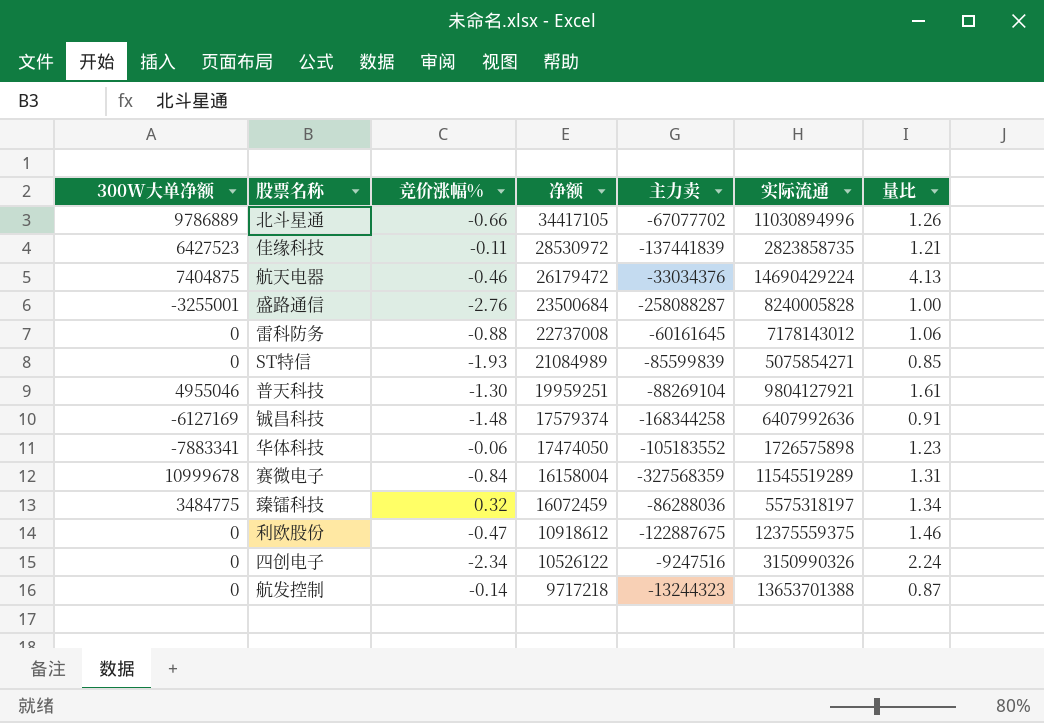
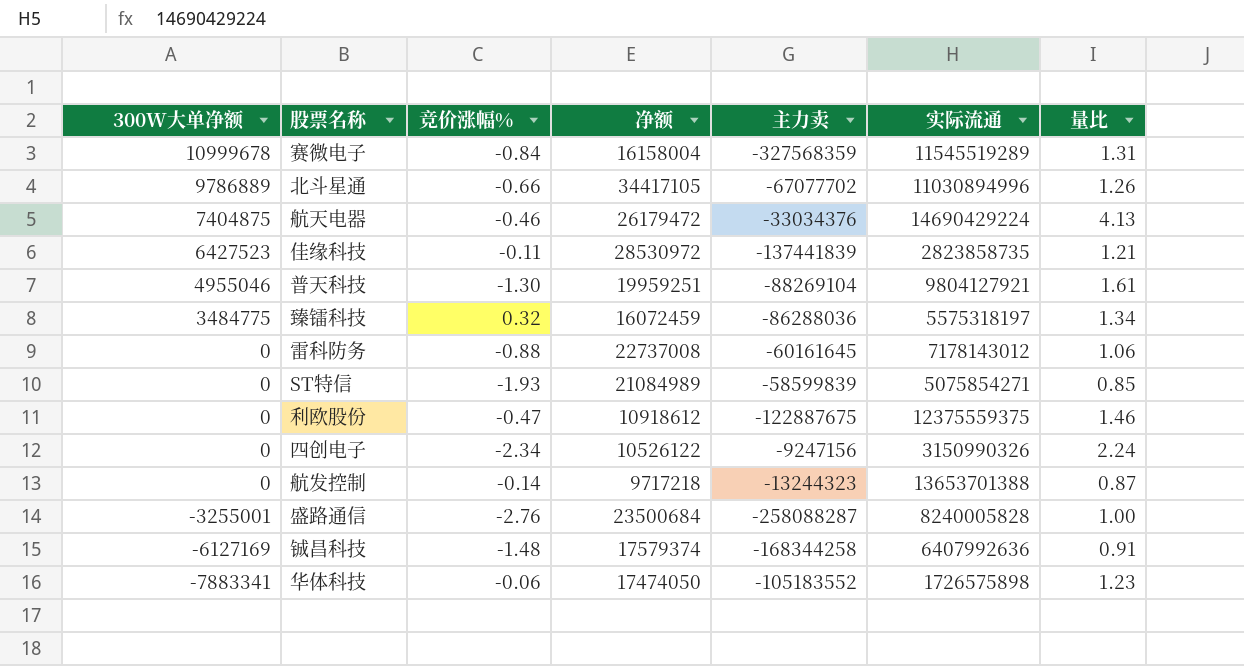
row order: 净额 descending -> 300W大单净额 descending
ST特信 | 主力卖: -85599839 -> -58599839
四创电子 | 主力卖: -9247516 -> -9247156

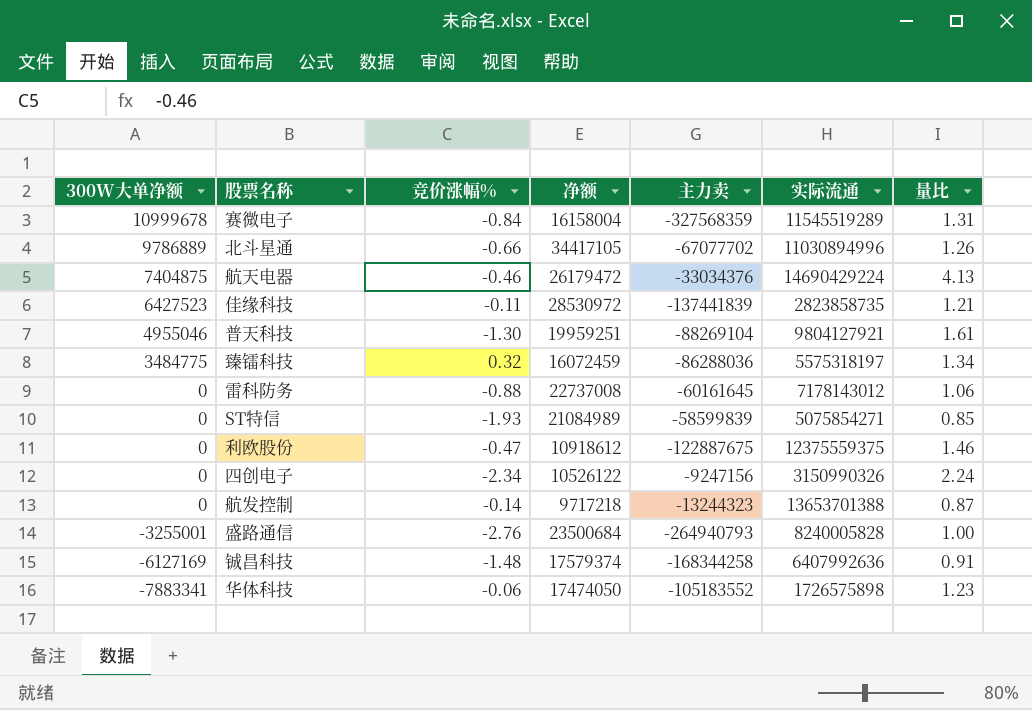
盛路通信 | 主力卖: -258088287 -> -264940793

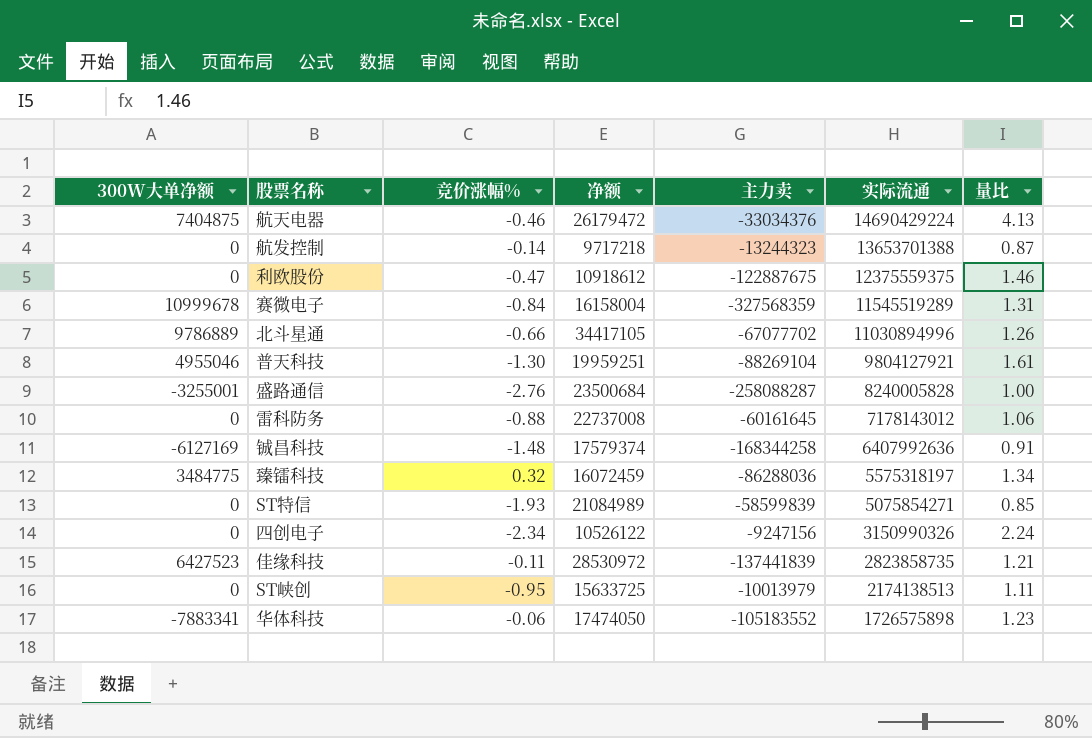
row order: 300W大单净额 descending -> 实际流通 descending
盛路通信 | 主力卖: -264940793 -> -258088287
row ST峡创: none -> 0 | -0.95 | 15633725 | -10013979 | 2174138513 | 1.11

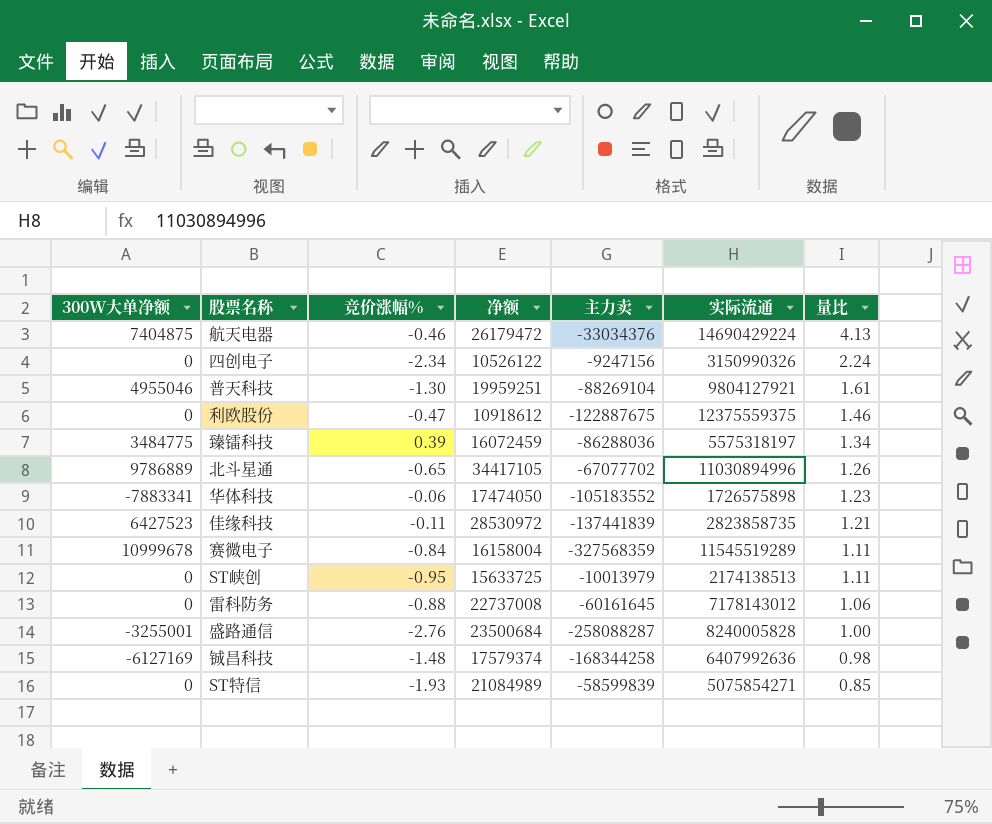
row order: 实际流通 descending -> 量比 descending
row 航发控制: 0 | -0.14 | 9717218 | -13244323 | 13653701388 | 0.87 -> none
臻镭科技 | 竞价涨幅%: 0.32 -> 0.39
北斗星通 | 竞价涨幅%: -0.66 -> -0.65
赛微电子 | 量比: 1.31 -> 1.11
铖昌科技 | 量比: 0.91 -> 0.98

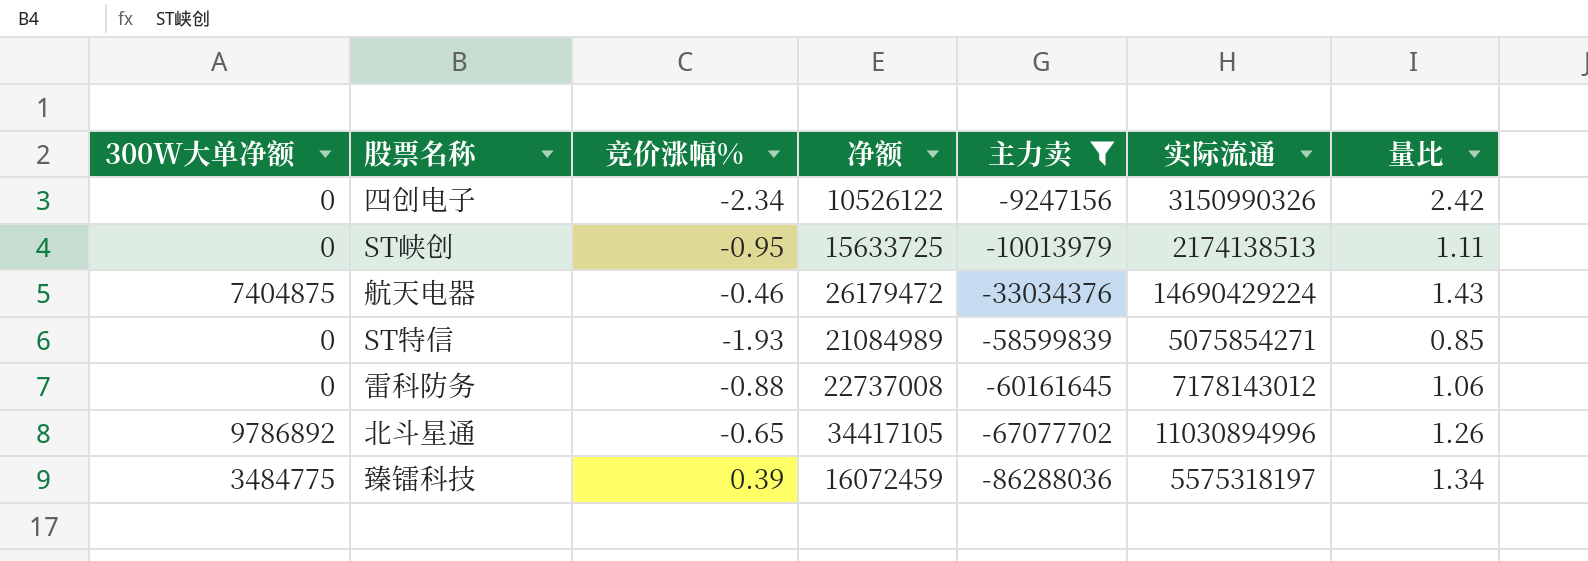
filter: none -> 主力卖 >= -86288036
row order: 量比 descending -> 主力卖 descending
四创电子 | 量比: 2.24 -> 2.42
航天电器 | 量比: 4.13 -> 1.43
北斗星通 | 300W大单净额: 9786889 -> 9786892

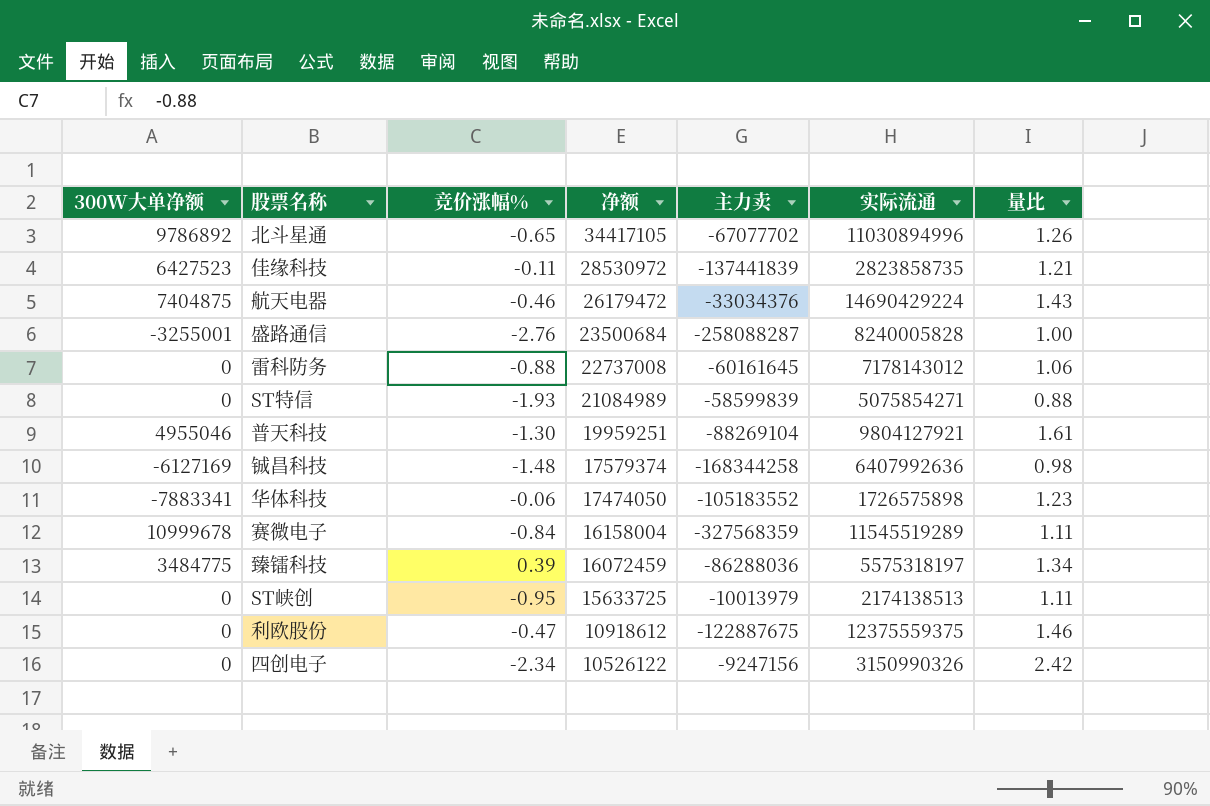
filter: 主力卖 >= -86288036 -> none
row order: 主力卖 descending -> 净额 descending
ST特信 | 量比: 0.85 -> 0.88

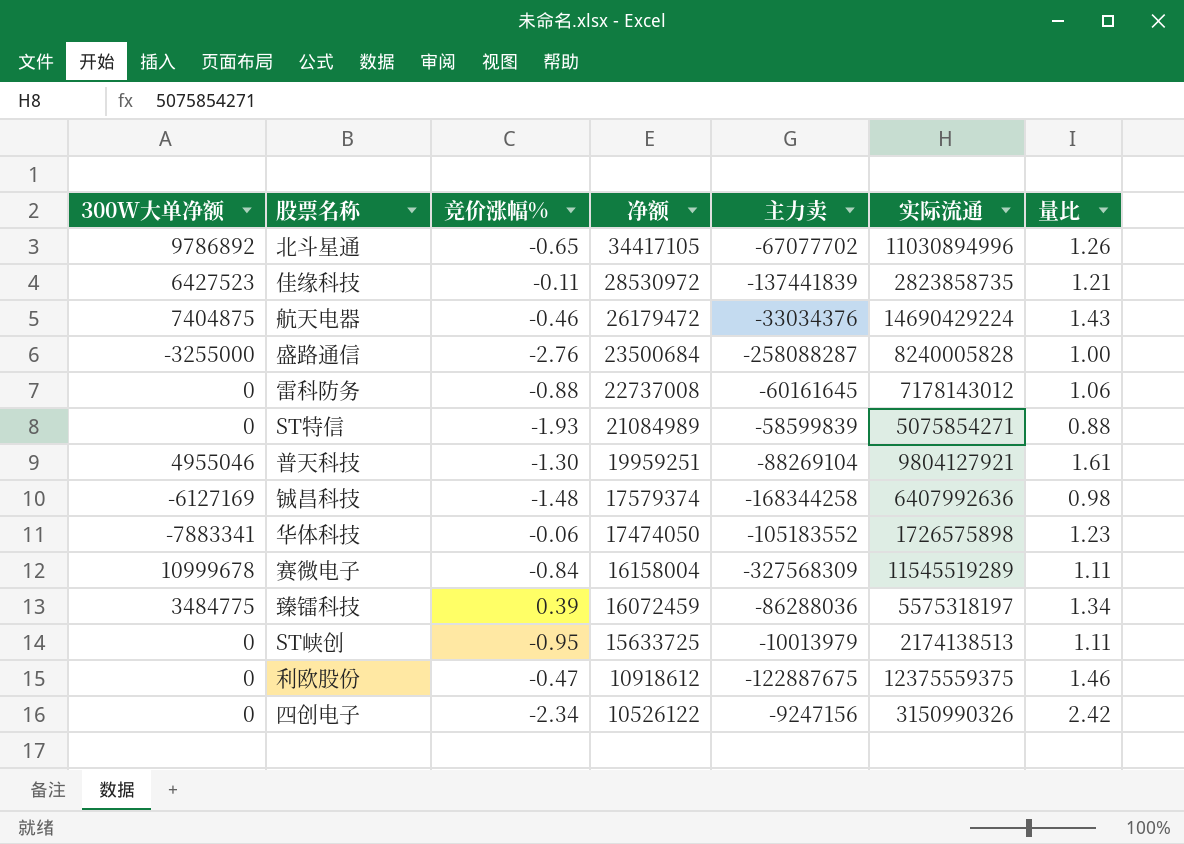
盛路通信 | 300W大单净额: -3255001 -> -3255000
赛微电子 | 主力卖: -327568359 -> -327568309

